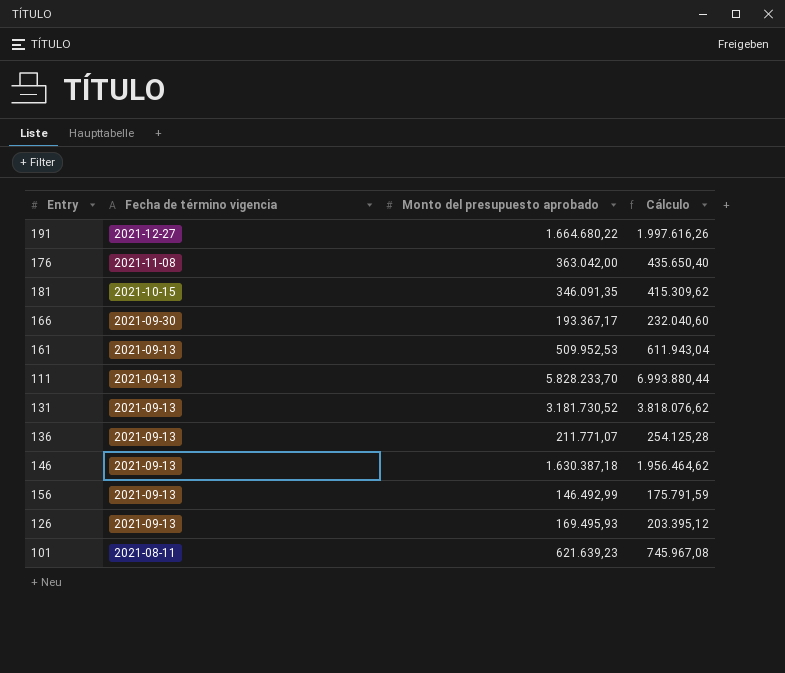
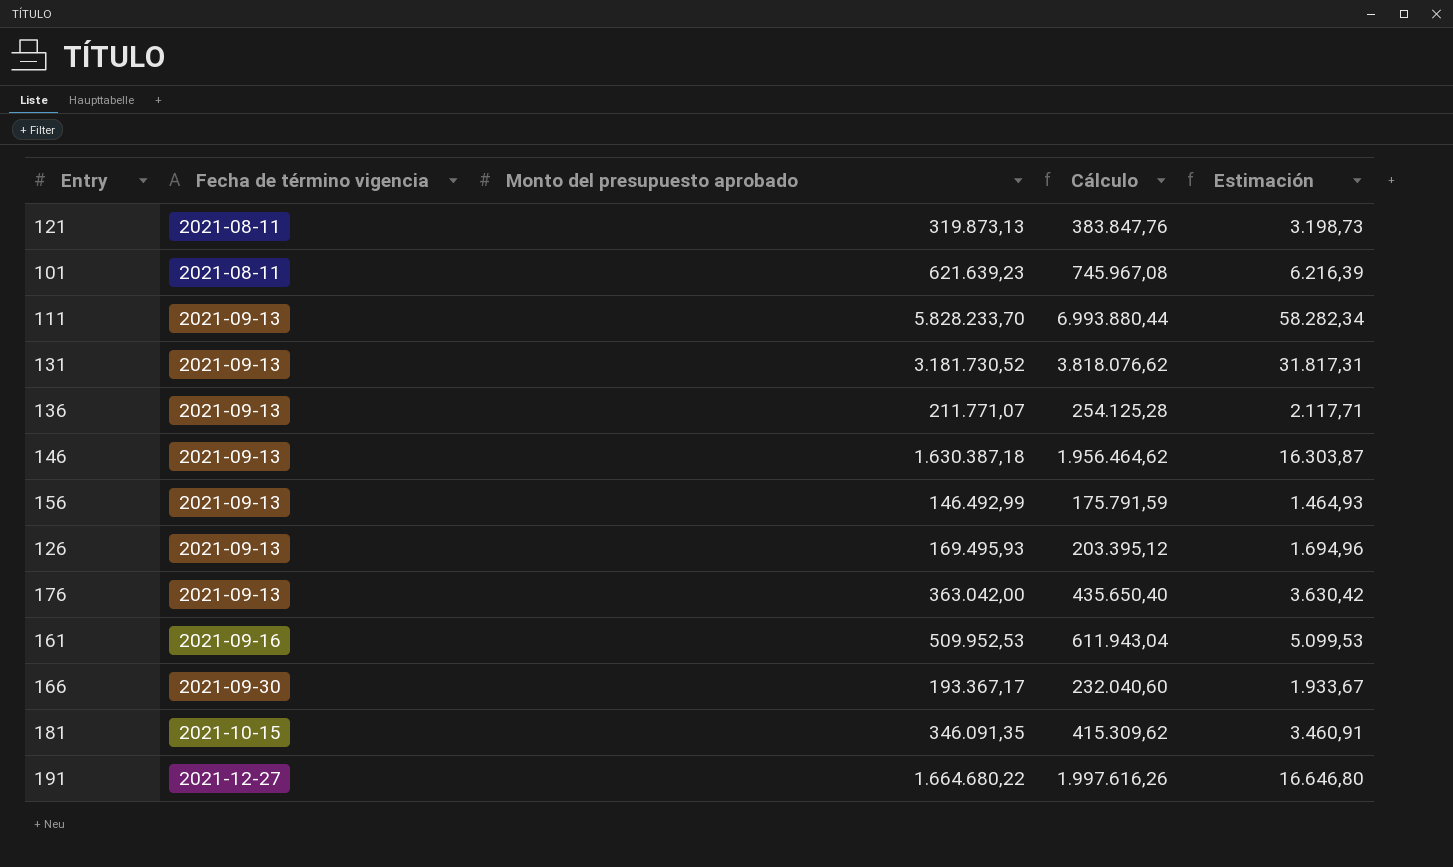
row order: Fecha de término vigencia descending -> Fecha de término vigencia ascending
column Estimación | formula: none -> [Monto del presupuesto aprobado] * 0,01
row 121: none -> 2021-08-11 | 319.873,13 | 383.847,76 | 3.198,73
176 | Fecha de término vigencia: 2021-11-08 -> 2021-09-13
161 | Fecha de término vigencia: 2021-09-13 -> 2021-09-16

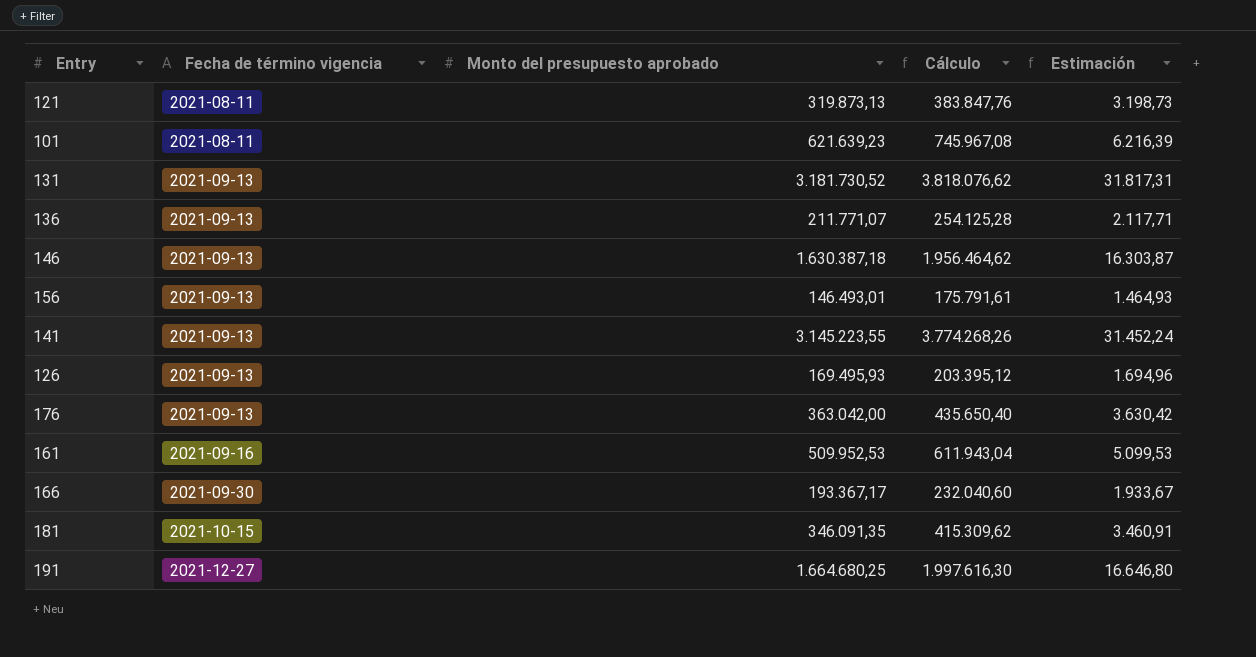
row 111: 2021-09-13 | 5.828.233,70 | 6.993.880,44 | 58.282,34 -> none
156 | Monto del presupuesto aprobado: 146.492,99 -> 146.493,01
156 | Cálculo: 175.791,59 -> 175.791,61
row 141: none -> 2021-09-13 | 3.145.223,55 | 3.774.268,26 | 31.452,24
191 | Monto del presupuesto aprobado: 1.664.680,22 -> 1.664.680,25
191 | Cálculo: 1.997.616,26 -> 1.997.616,30

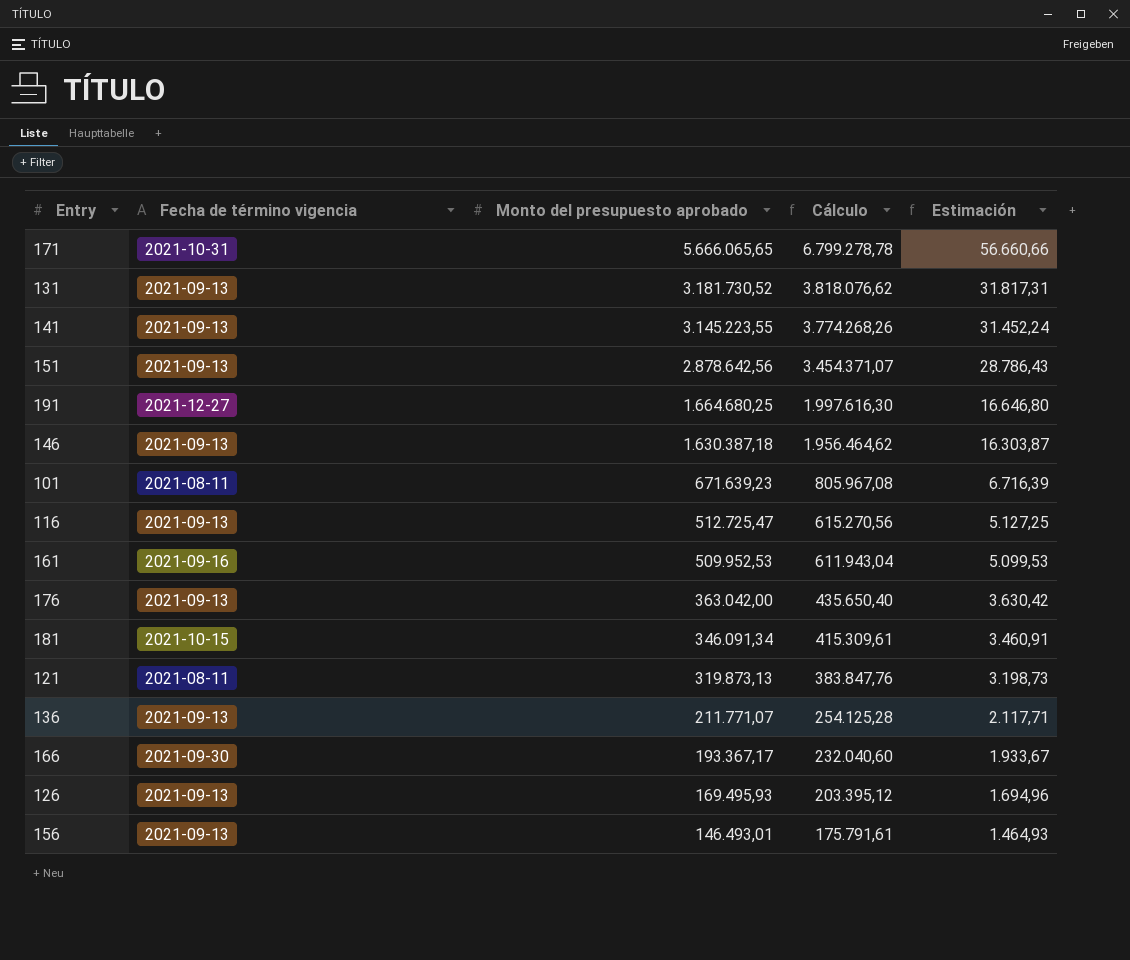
row order: Fecha de término vigencia ascending -> Monto del presupuesto aprobado descending
row 171: none -> 2021-10-31 | 5.666.065,65 | 6.799.278,78 | 56.660,66
row 151: none -> 2021-09-13 | 2.878.642,56 | 3.454.371,07 | 28.786,43
101 | Monto del presupuesto aprobado: 621.639,23 -> 671.639,23
101 | Cálculo: 745.967,08 -> 805.967,08
101 | Estimación: 6.216,39 -> 6.716,39
row 116: none -> 2021-09-13 | 512.725,47 | 615.270,56 | 5.127,25
181 | Monto del presupuesto aprobado: 346.091,35 -> 346.091,34
181 | Cálculo: 415.309,62 -> 415.309,61

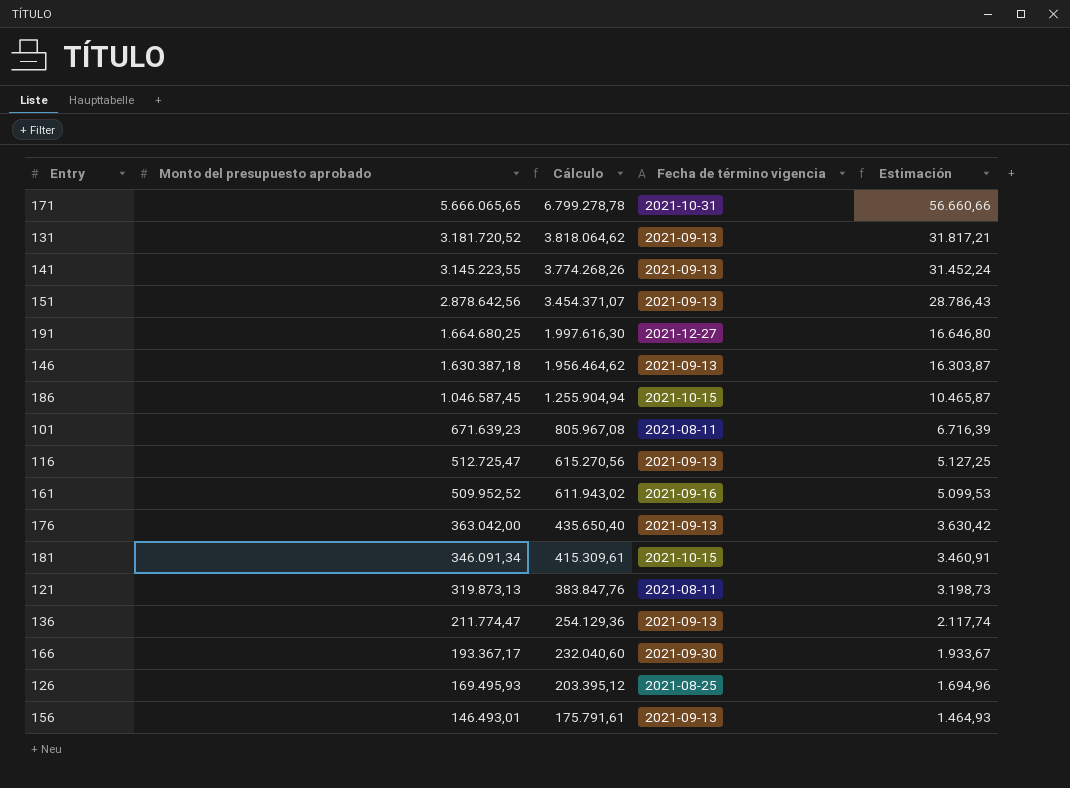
column Fecha de término vigencia | position: 2 -> 4
131 | Monto del presupuesto aprobado: 3.181.730,52 -> 3.181.720,52
131 | Cálculo: 3.818.076,62 -> 3.818.064,62
131 | Estimación: 31.817,31 -> 31.817,21
row 186: none -> 1.046.587,45 | 1.255.904,94 | 2021-10-15 | 10.465,87
161 | Monto del presupuesto aprobado: 509.952,53 -> 509.952,52
161 | Cálculo: 611.943,04 -> 611.943,02
136 | Monto del presupuesto aprobado: 211.771,07 -> 211.774,47
136 | Cálculo: 254.125,28 -> 254.129,36
136 | Estimación: 2.117,71 -> 2.117,74
126 | Fecha de término vigencia: 2021-09-13 -> 2021-08-25

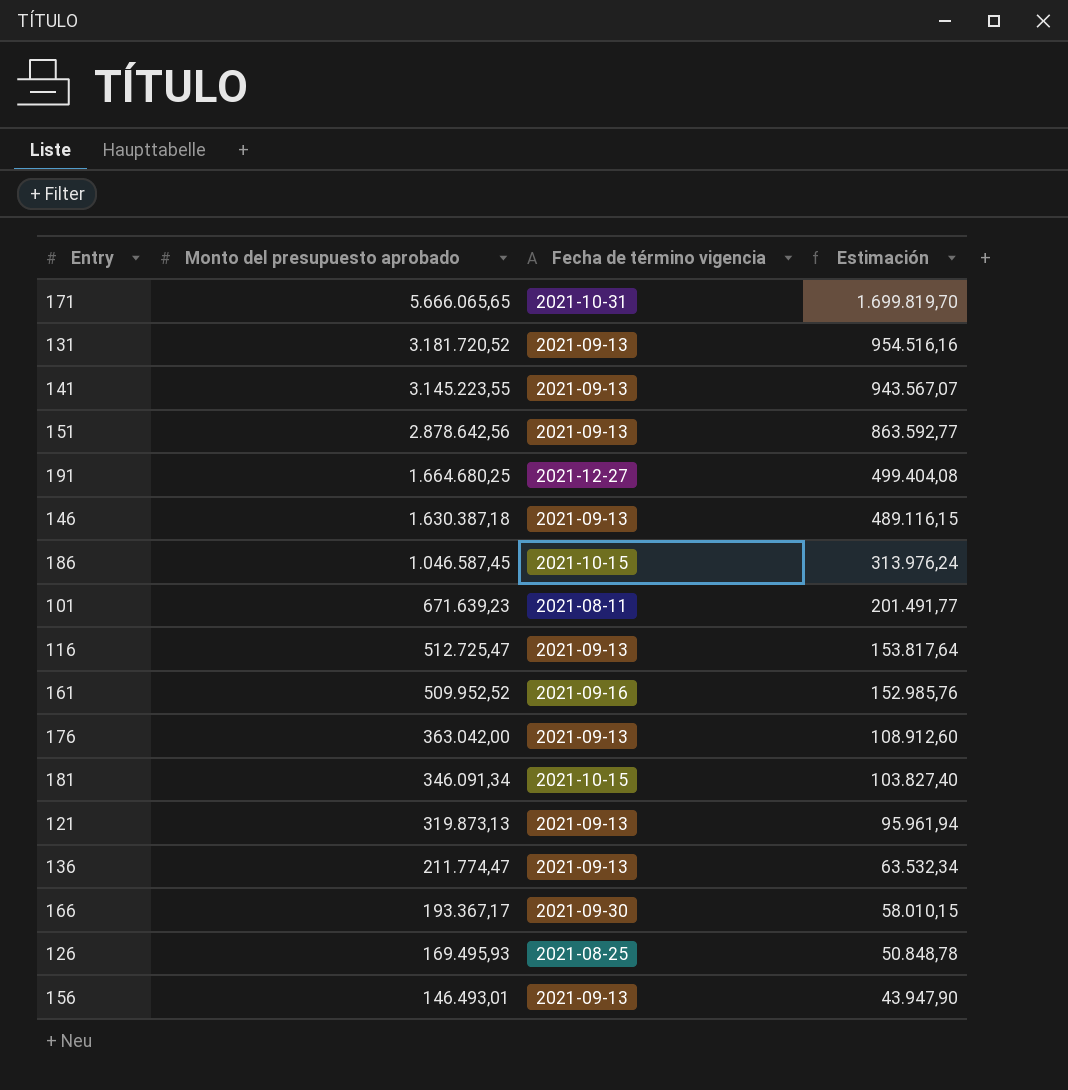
column Cálculo | formula: [Monto del presupuesto aprobado] * 1,2 -> none
column Estimación | formula: [Monto del presupuesto aprobado] * 0,01 -> [Monto del presupuesto aprobado] * 0,3
121 | Fecha de término vigencia: 2021-08-11 -> 2021-09-13

